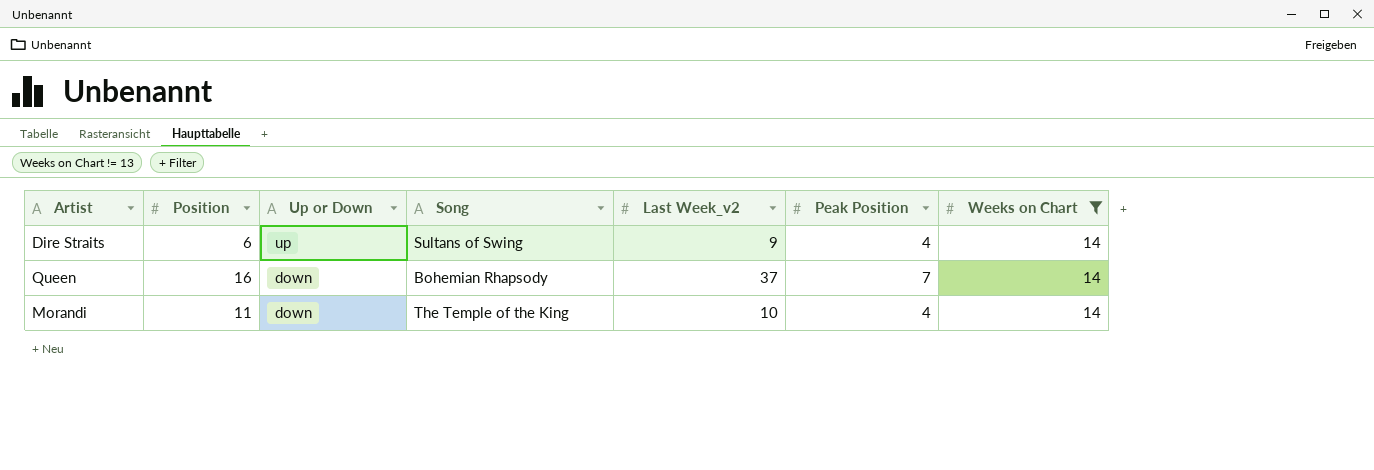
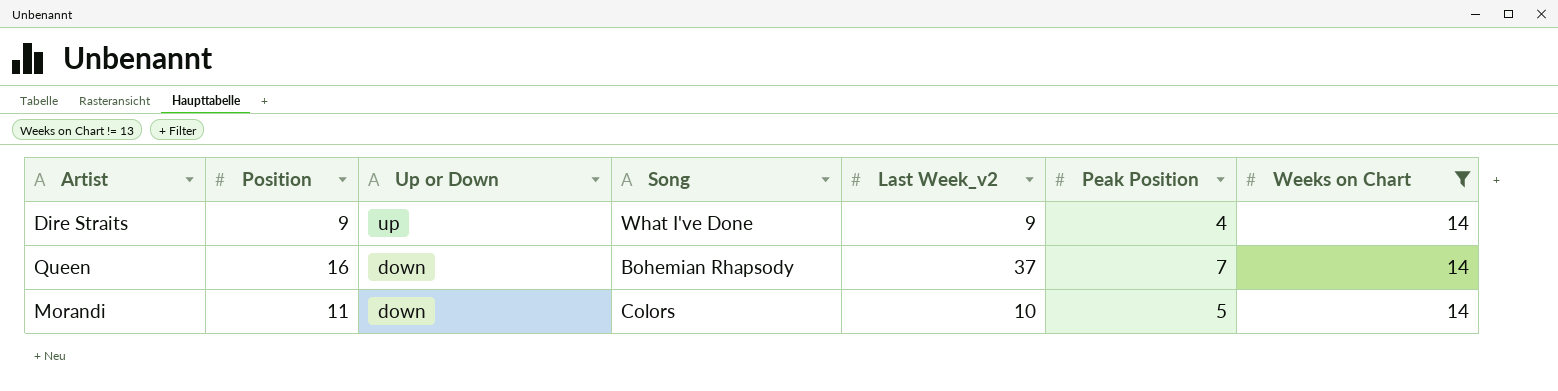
Dire Straits | Position: 6 -> 9
Dire Straits | Song: Sultans of Swing -> What I've Done
Morandi | Song: The Temple of the King -> Colors
Morandi | Peak Position: 4 -> 5

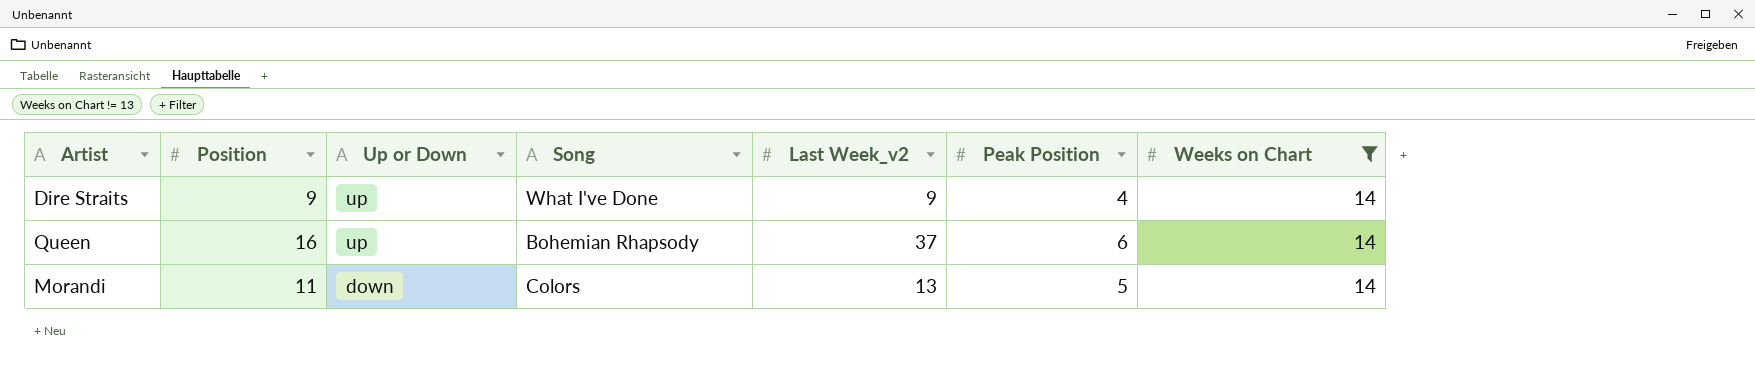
Queen | Up or Down: down -> up
Queen | Peak Position: 7 -> 6
Morandi | Last Week_v2: 10 -> 13

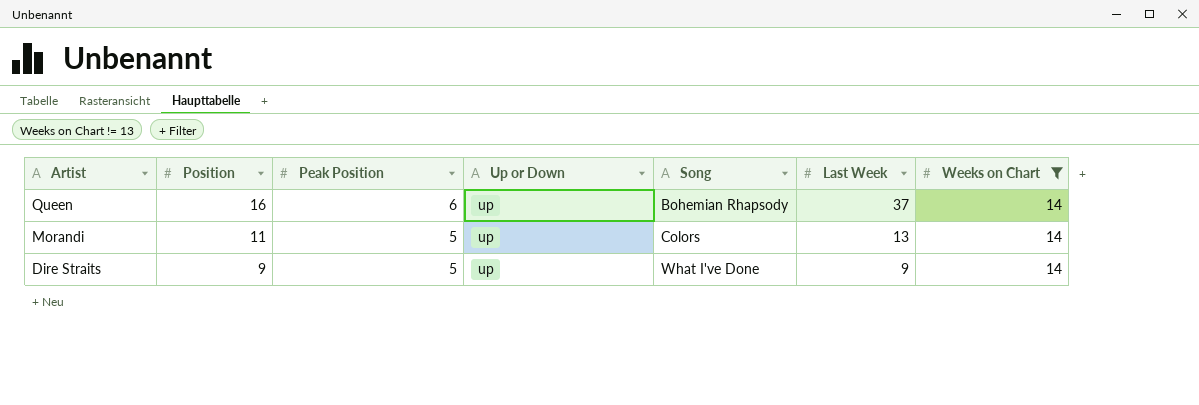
row order: Up or Down descending -> Artist descending
column Peak Position | position: 6 -> 3
column name: Last Week_v2 -> Last Week
Morandi | Up or Down: down -> up
Dire Straits | Peak Position: 4 -> 5

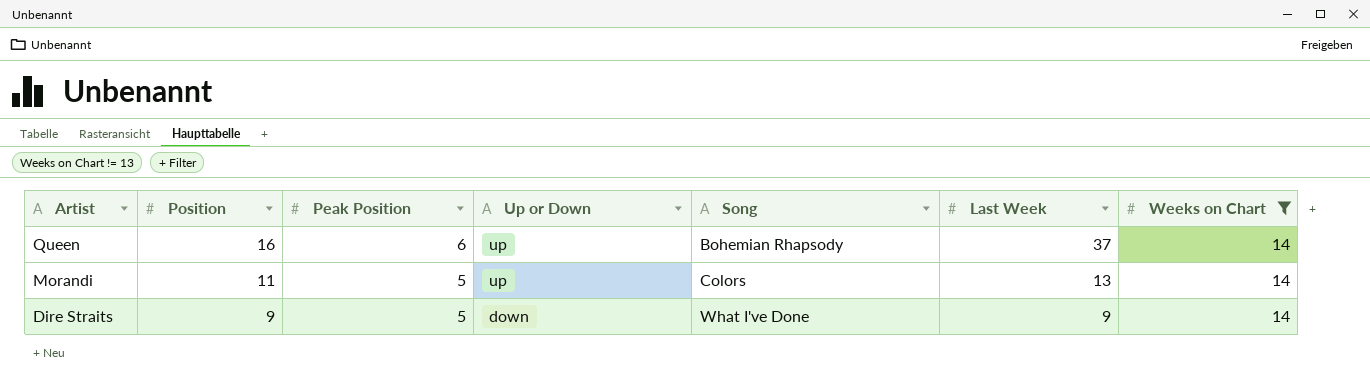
Dire Straits | Up or Down: up -> down

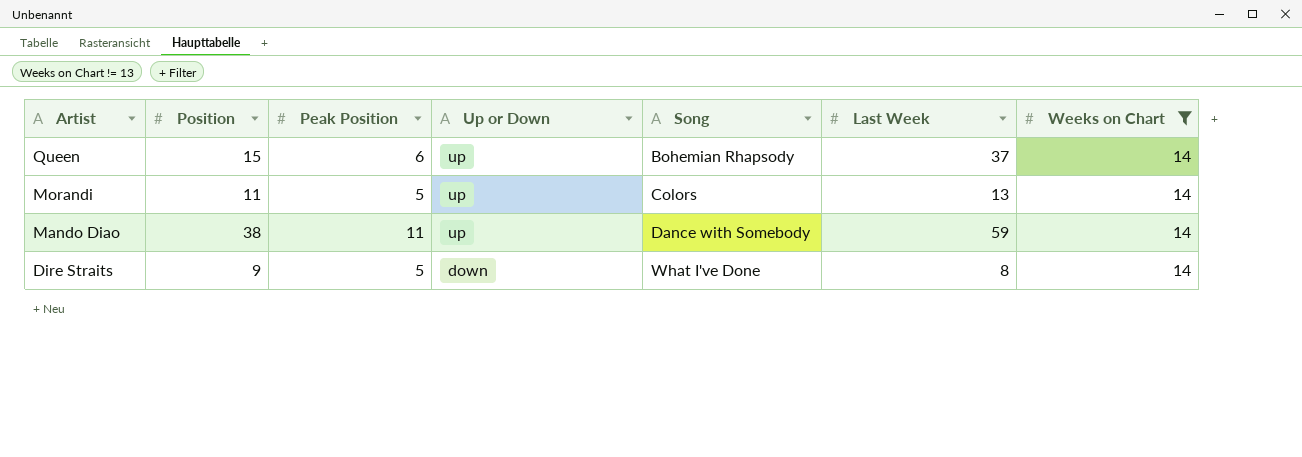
Queen | Position: 16 -> 15
row Mando Diao: none -> 38 | 11 | up | Dance with Somebody | 59 | 14
Dire Straits | Last Week: 9 -> 8

